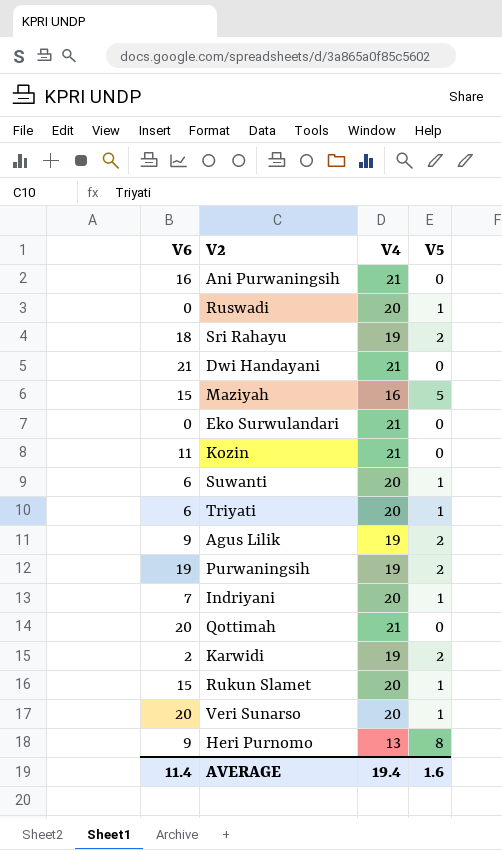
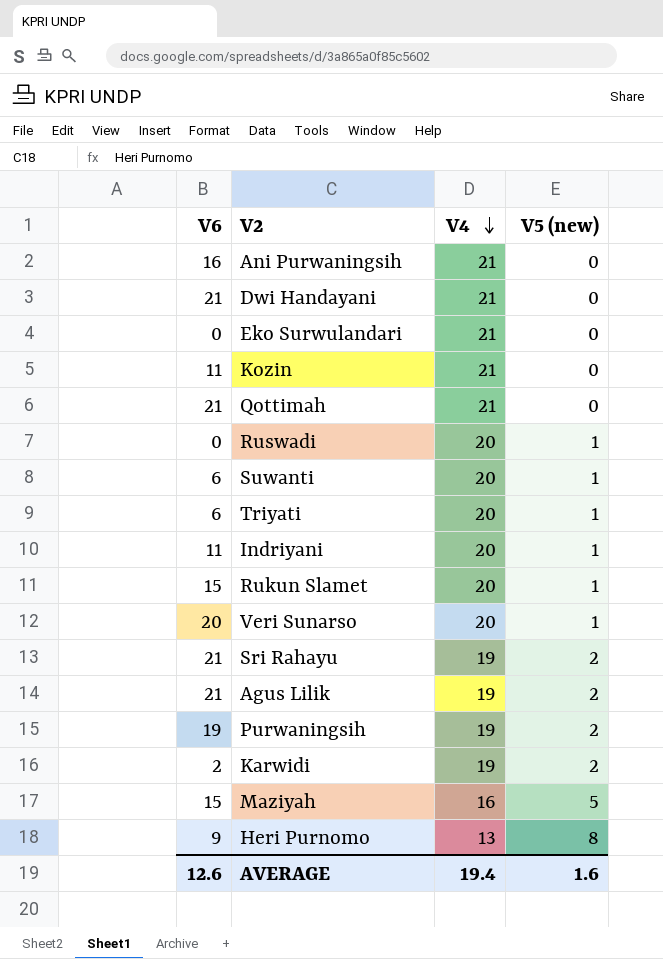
row order: none -> V4 descending
column name: V5 -> V5 (new)
Qottimah | V6: 20 -> 21
Indriyani | V6: 7 -> 11
Sri Rahayu | V6: 18 -> 21
Agus Lilik | V6: 9 -> 21
AVERAGE | V6: 11.4 -> 12.6

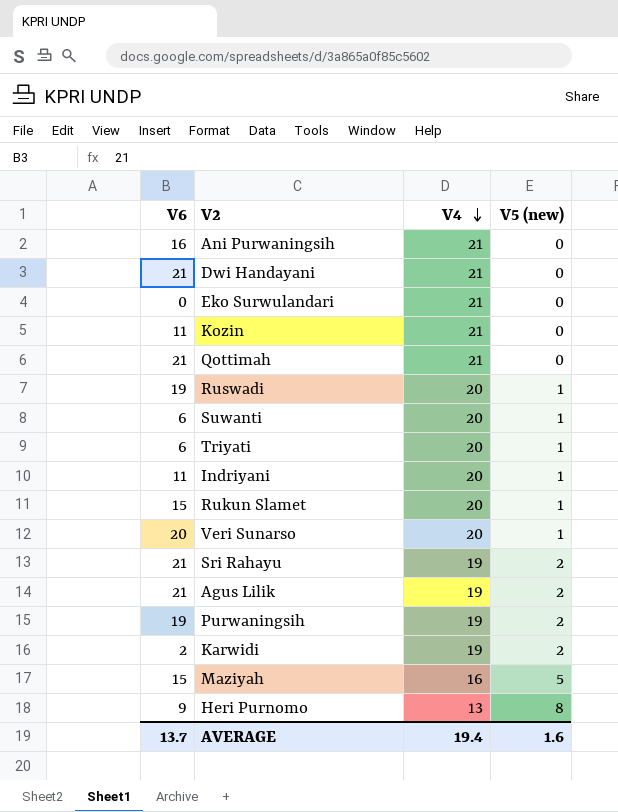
Ruswadi | V6: 0 -> 19
AVERAGE | V6: 12.6 -> 13.7

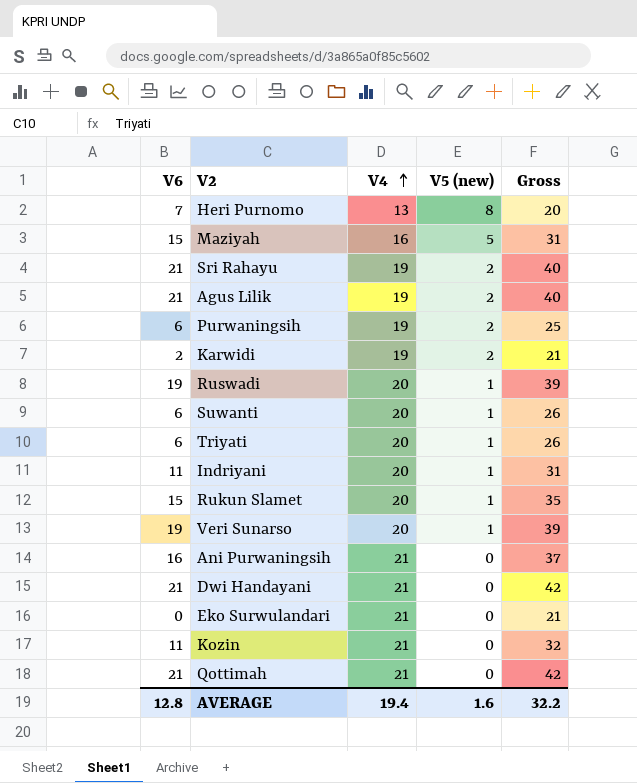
row order: V4 descending -> V4 ascending
column Gross | formula: none -> [V6] + [V4]
Heri Purnomo | V6: 9 -> 7
Purwaningsih | V6: 19 -> 6
Veri Sunarso | V6: 20 -> 19
AVERAGE | V6: 13.7 -> 12.8

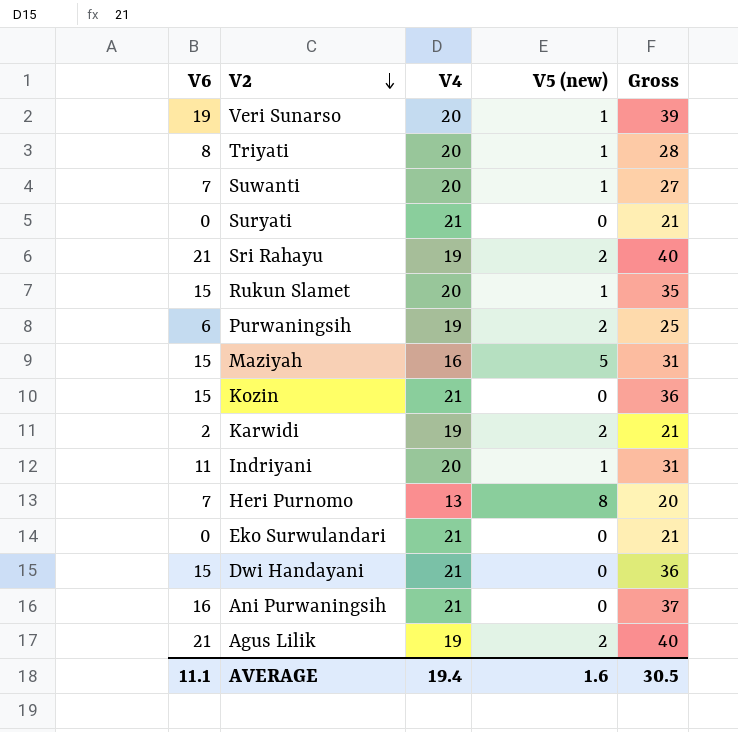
row order: V4 ascending -> V2 descending
row Ruswadi: 19 | 20 | 1 | 39 -> none
row Qottimah: 21 | 21 | 0 | 42 -> none
Triyati | V6: 6 -> 8
Triyati | Gross: 26 -> 28
Suwanti | V6: 6 -> 7
Suwanti | Gross: 26 -> 27
row Suryati: none -> 0 | 21 | 0 | 21
Kozin | V6: 11 -> 15
Kozin | Gross: 32 -> 36
Dwi Handayani | V6: 21 -> 15
Dwi Handayani | Gross: 42 -> 36
AVERAGE | V6: 12.8 -> 11.1
AVERAGE | Gross: 32.2 -> 30.5

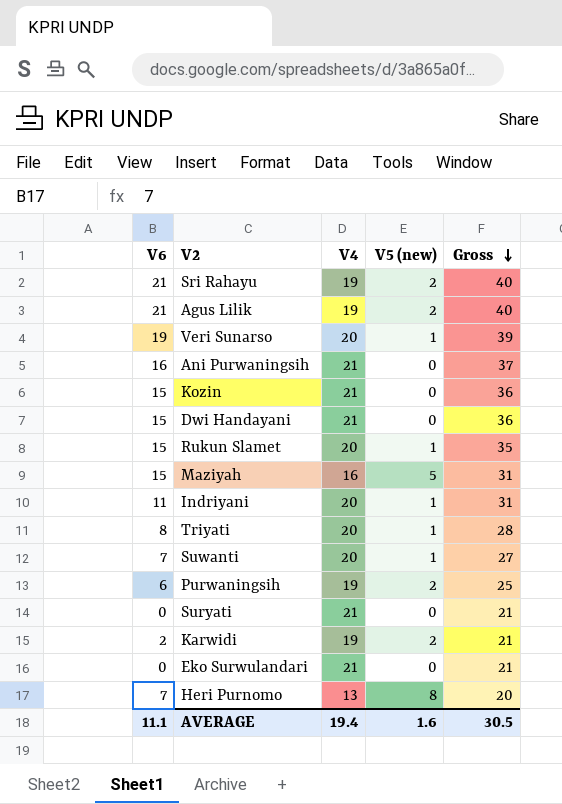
row order: V2 descending -> Gross descending

